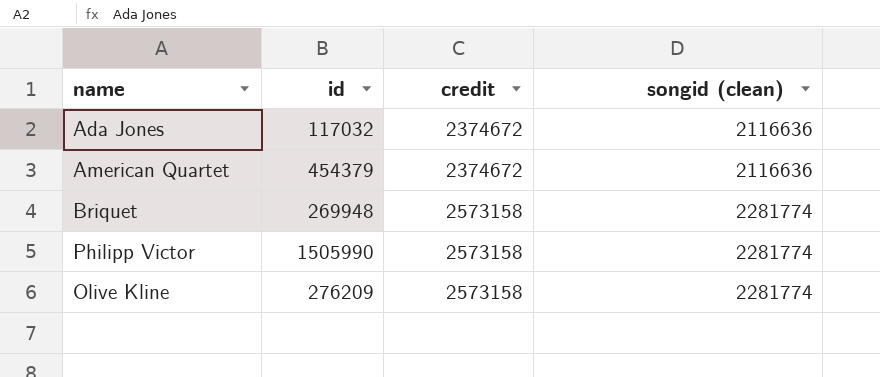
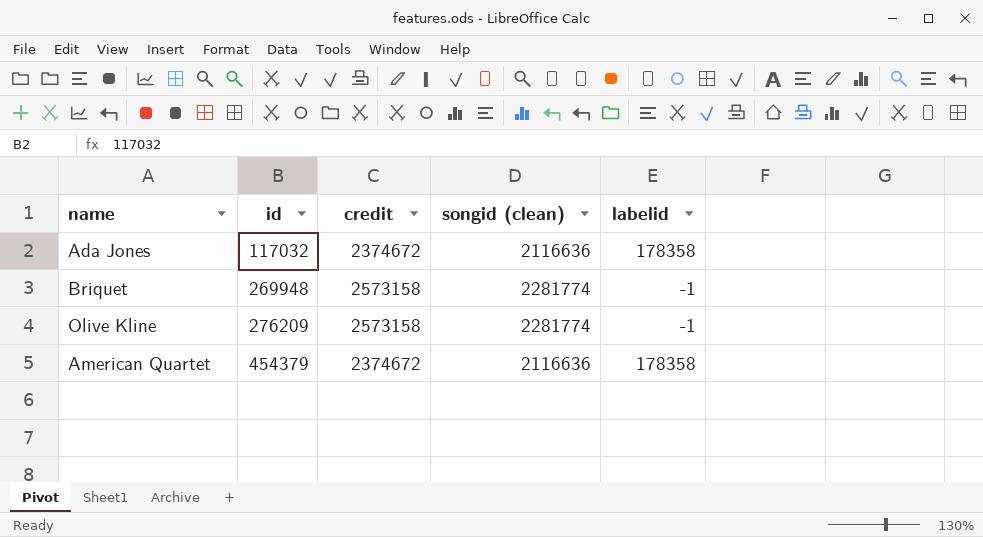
row order: credit ascending -> id ascending
column labelid | position: none -> 5
row Philipp Victor: 1505990 | 2573158 | 2281774 -> none

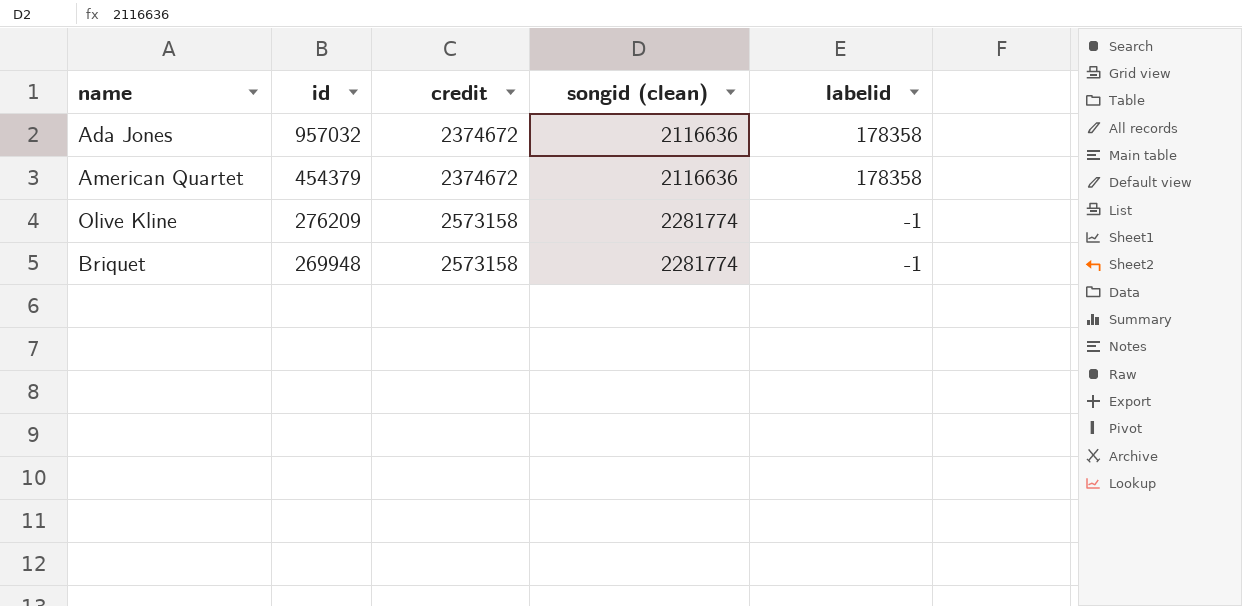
row order: id ascending -> id descending
Ada Jones | id: 117032 -> 957032

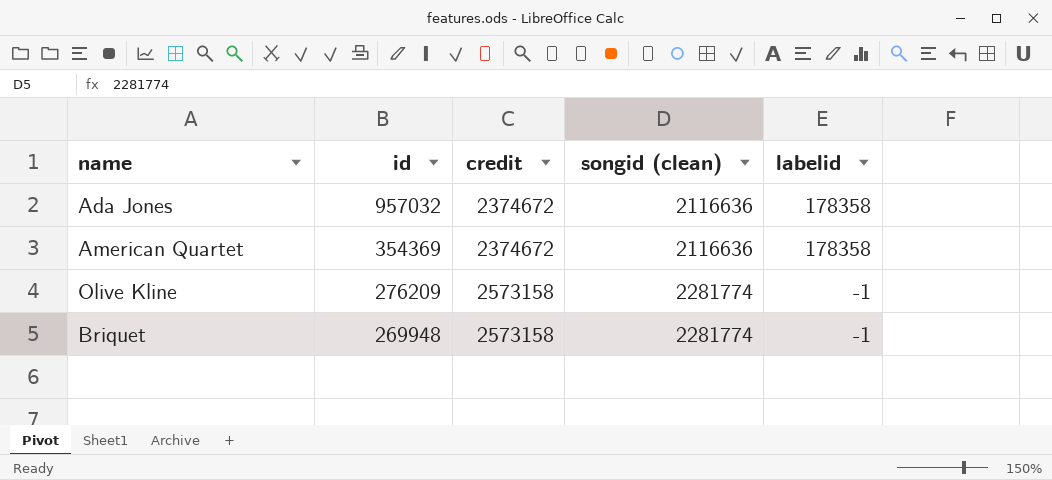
American Quartet | id: 454379 -> 354369

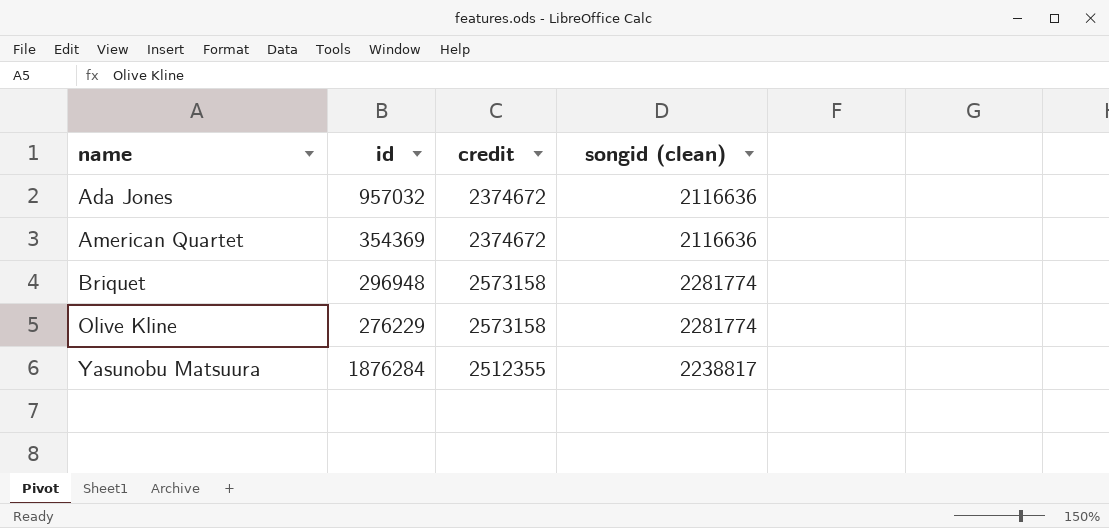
row order: id descending -> name ascending
column labelid | position: 5 -> none
Briquet | id: 269948 -> 296948
Olive Kline | id: 276209 -> 276229
row Yasunobu Matsuura: none -> 1876284 | 2512355 | 2238817

